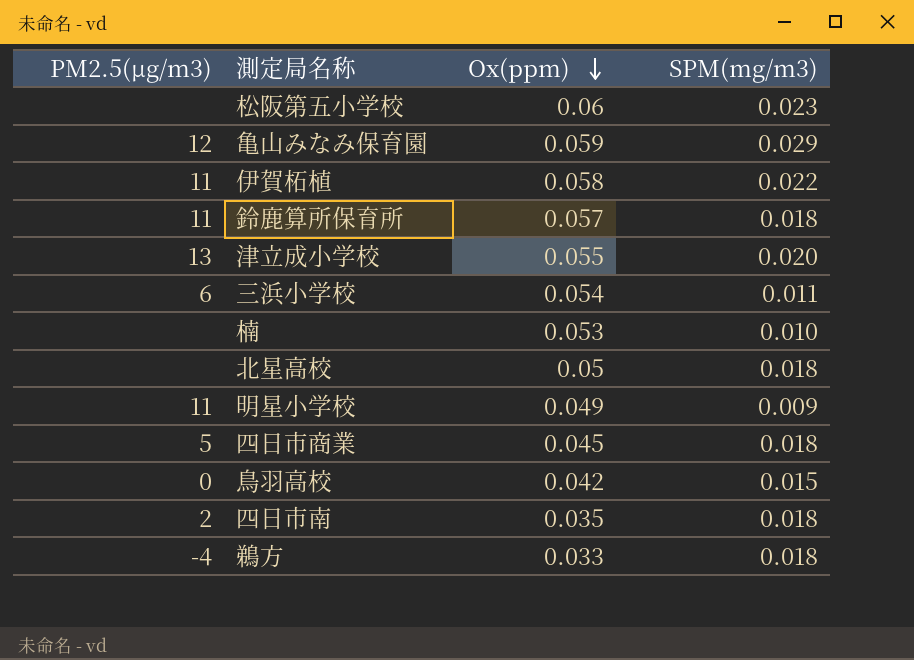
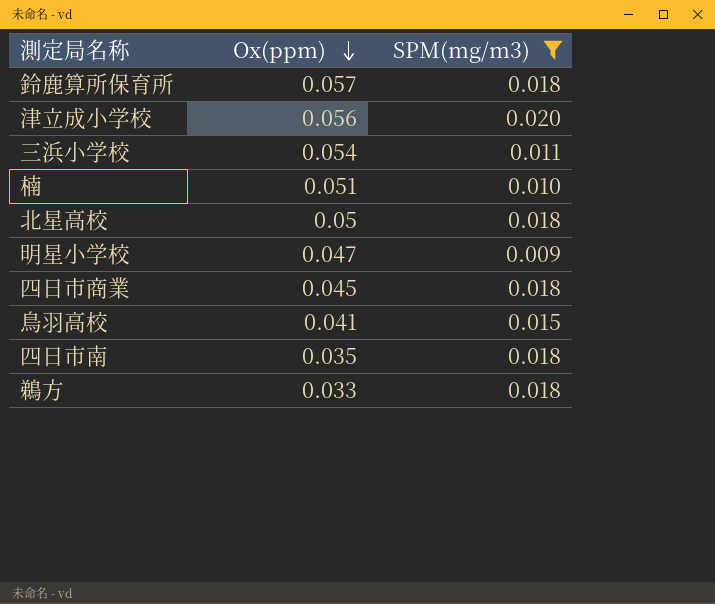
filter: none -> SPM(mg/m3) <= 0.020
column PM2.5(μg/m3) | position: 1 -> none
津立成小学校 | Ox(ppm): 0.055 -> 0.056
楠 | Ox(ppm): 0.053 -> 0.051
明星小学校 | Ox(ppm): 0.049 -> 0.047
鳥羽高校 | Ox(ppm): 0.042 -> 0.041

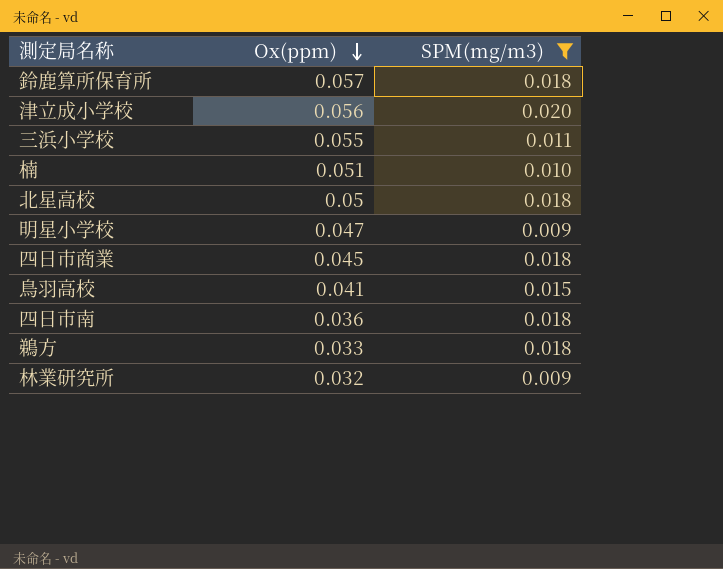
三浜小学校 | Ox(ppm): 0.054 -> 0.055
四日市南 | Ox(ppm): 0.035 -> 0.036
row 林業研究所: none -> 0.032 | 0.009

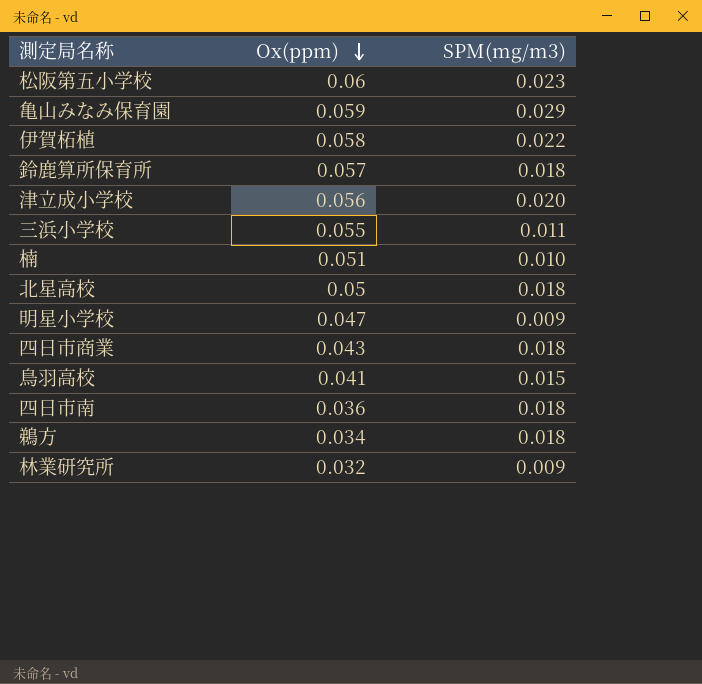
filter: SPM(mg/m3) <= 0.020 -> none
四日市商業 | Ox(ppm): 0.045 -> 0.043
鵜方 | Ox(ppm): 0.033 -> 0.034

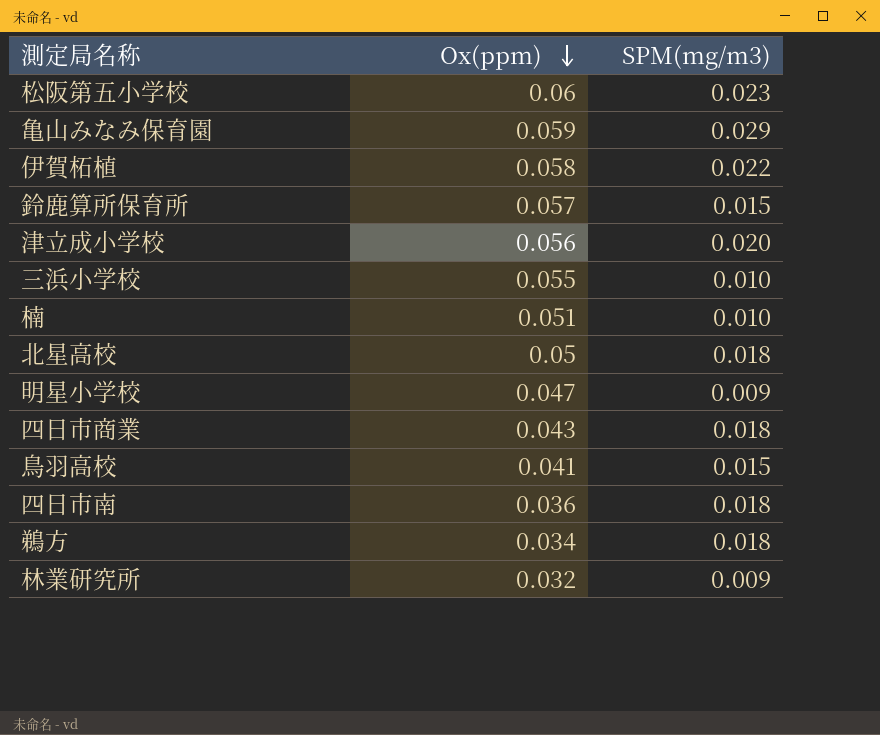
鈴鹿算所保育所 | SPM(mg/m3): 0.018 -> 0.015
三浜小学校 | SPM(mg/m3): 0.011 -> 0.010

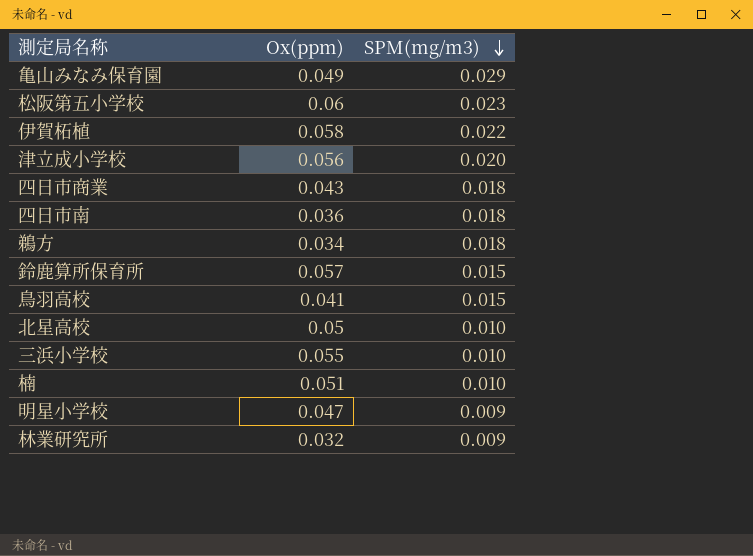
row order: Ox(ppm) descending -> SPM(mg/m3) descending
亀山みなみ保育園 | Ox(ppm): 0.059 -> 0.049
北星高校 | SPM(mg/m3): 0.018 -> 0.010

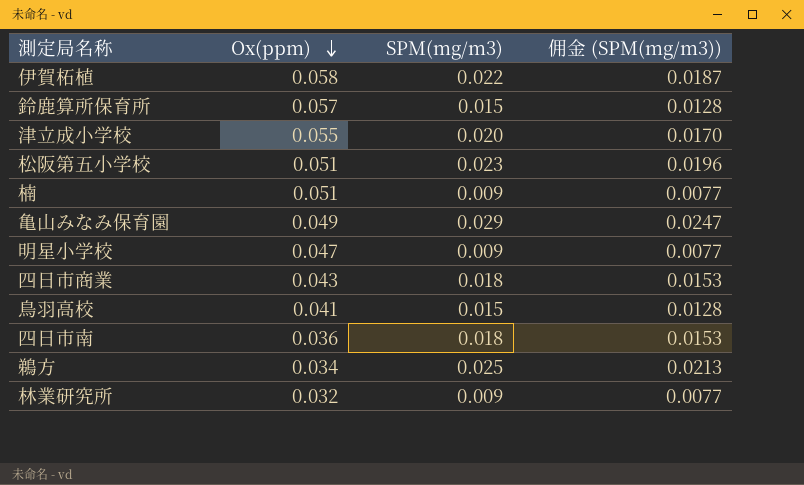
row order: SPM(mg/m3) descending -> Ox(ppm) descending
column 佣金 (SPM(mg/m3)) | formula: none -> [SPM(mg/m3)] * 0.85
row 北星高校: 0.05 | 0.010 -> none
row 三浜小学校: 0.055 | 0.010 -> none
津立成小学校 | Ox(ppm): 0.056 -> 0.055
松阪第五小学校 | Ox(ppm): 0.06 -> 0.051
楠 | SPM(mg/m3): 0.010 -> 0.009
鵜方 | SPM(mg/m3): 0.018 -> 0.025

